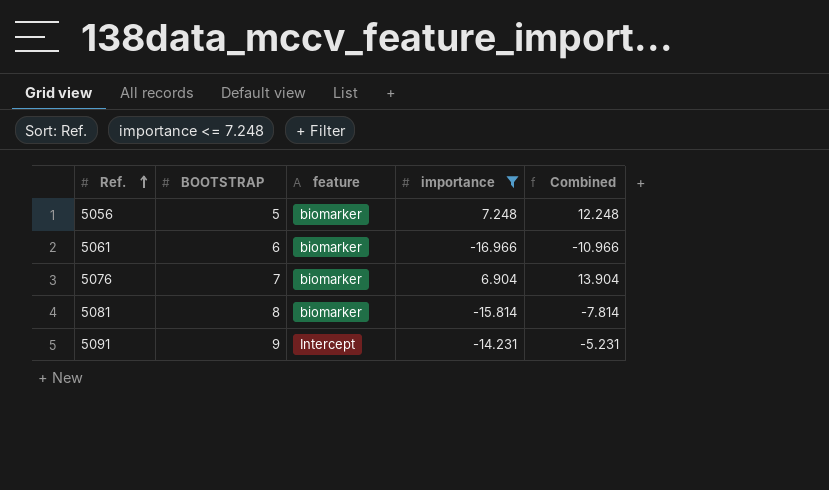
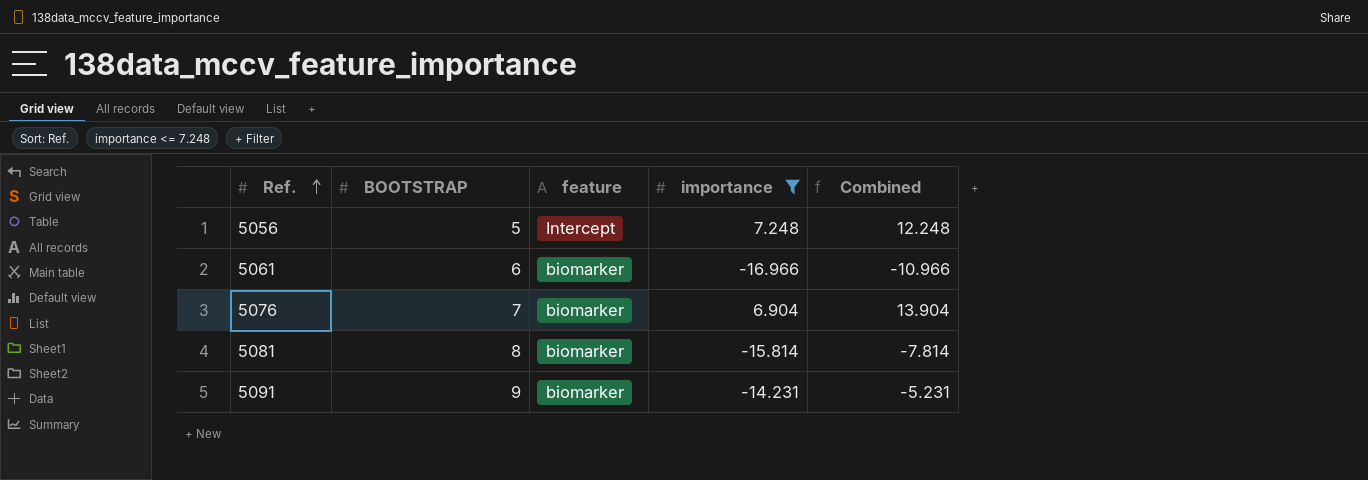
5056 | feature: biomarker -> Intercept
5091 | feature: Intercept -> biomarker

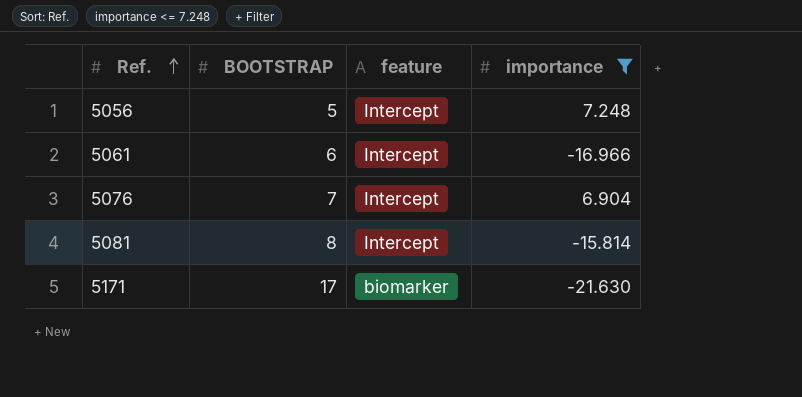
column Combined | formula: [BOOTSTRAP] + [importance] -> none
row 5091: 9 | biomarker | -14.231 | -5.231 -> none
5061 | feature: biomarker -> Intercept
5076 | feature: biomarker -> Intercept
5081 | feature: biomarker -> Intercept
row 5171: none -> 17 | biomarker | -21.630

